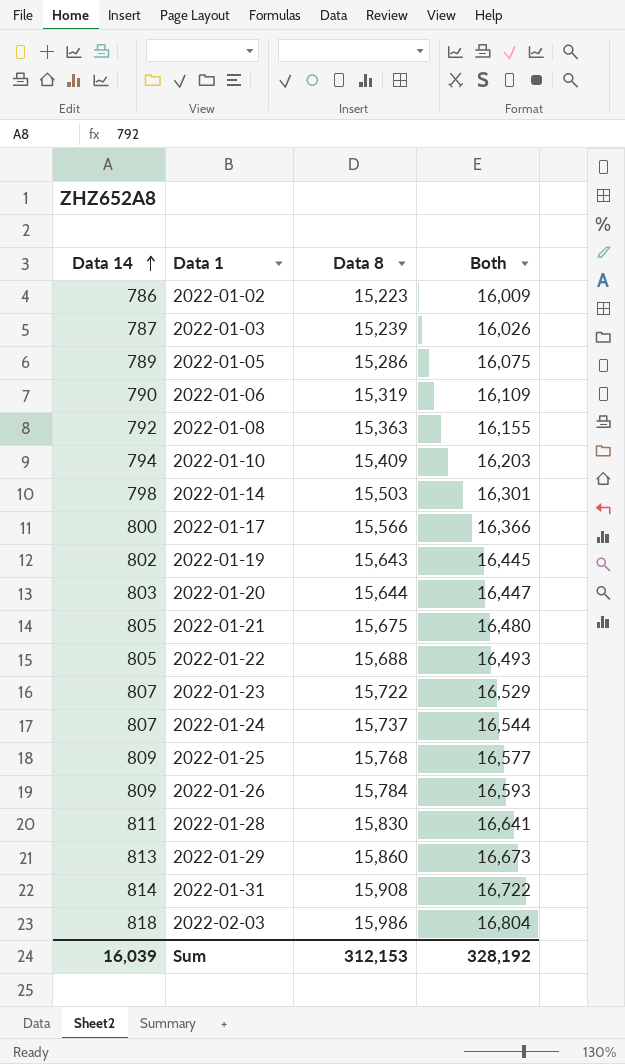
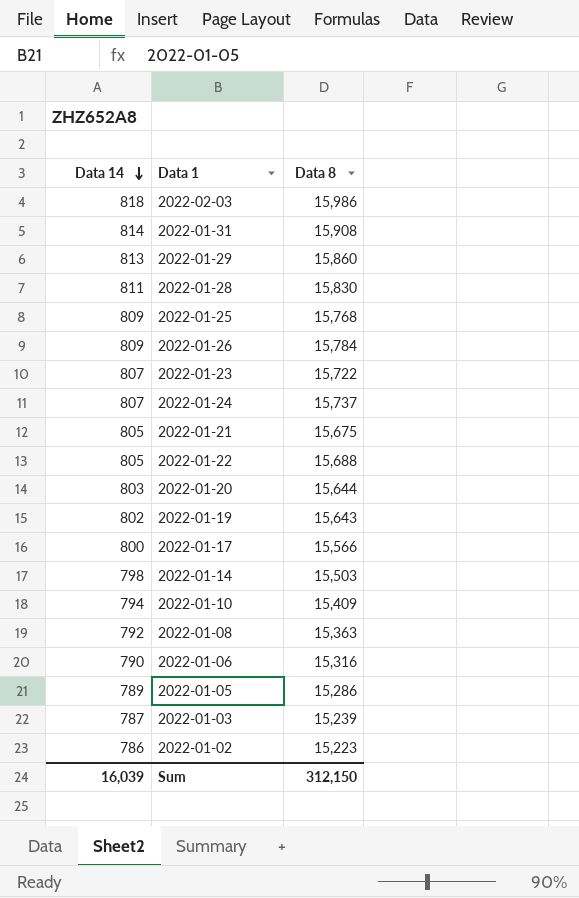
row order: Data 14 ascending -> Data 14 descending
column Both | formula: [Data 14] + [Data 8] -> none
2022-01-06 | Data 8: 15,319 -> 15,316
Sum | Data 8: 312,153 -> 312,150

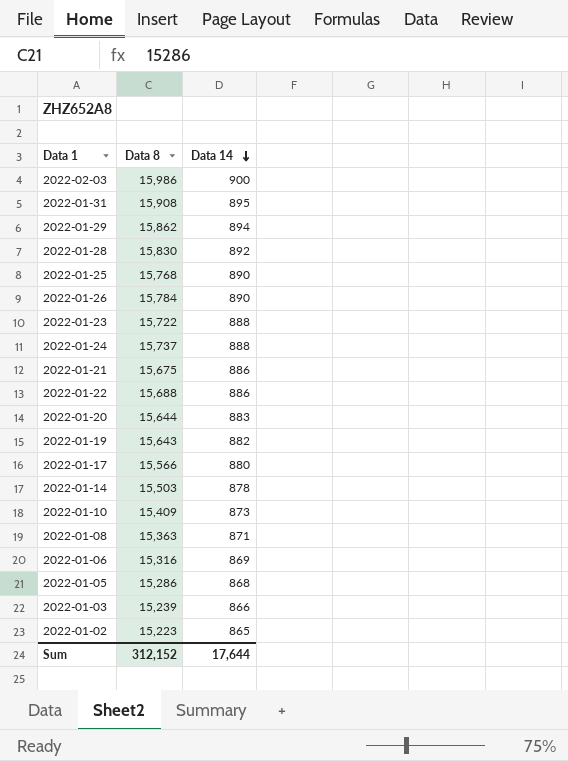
column Data 14 | position: 1 -> 3
2022-02-03 | Data 14: 818 -> 900
2022-01-31 | Data 14: 814 -> 895
2022-01-29 | Data 8: 15,860 -> 15,862
2022-01-29 | Data 14: 813 -> 894
2022-01-28 | Data 14: 811 -> 892
2022-01-25 | Data 14: 809 -> 890
2022-01-26 | Data 14: 809 -> 890
2022-01-23 | Data 14: 807 -> 888
2022-01-24 | Data 14: 807 -> 888
2022-01-21 | Data 14: 805 -> 886
2022-01-22 | Data 14: 805 -> 886
2022-01-20 | Data 14: 803 -> 883
2022-01-19 | Data 14: 802 -> 882
2022-01-17 | Data 14: 800 -> 880
2022-01-14 | Data 14: 798 -> 878
2022-01-10 | Data 14: 794 -> 873
2022-01-08 | Data 14: 792 -> 871
2022-01-06 | Data 14: 790 -> 869
2022-01-05 | Data 14: 789 -> 868
2022-01-03 | Data 14: 787 -> 866
2022-01-02 | Data 14: 786 -> 865
Sum | Data 8: 312,150 -> 312,152
Sum | Data 14: 16,039 -> 17,644

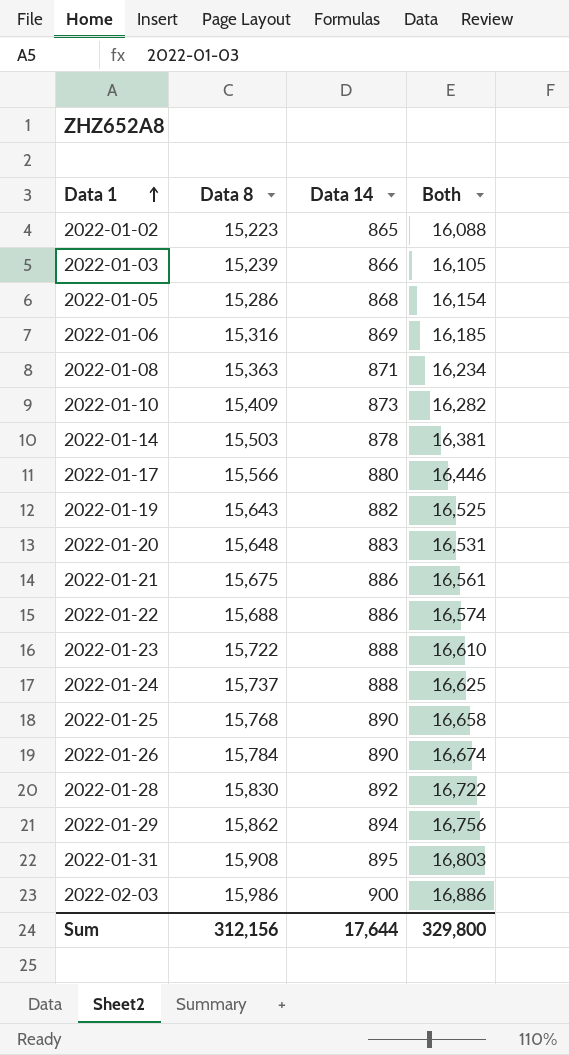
row order: Data 14 descending -> Data 1 ascending
column Both | formula: none -> [Data 8] + [Data 14]
2022-01-20 | Data 8: 15,644 -> 15,648
Sum | Data 8: 312,152 -> 312,156

